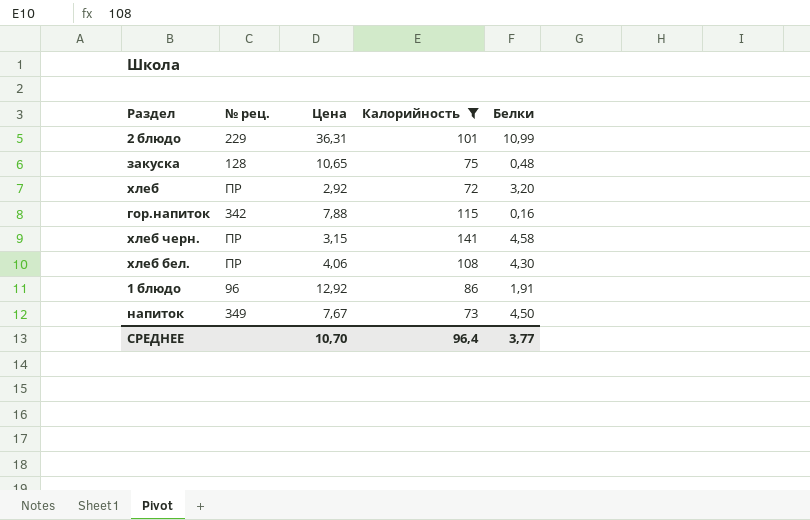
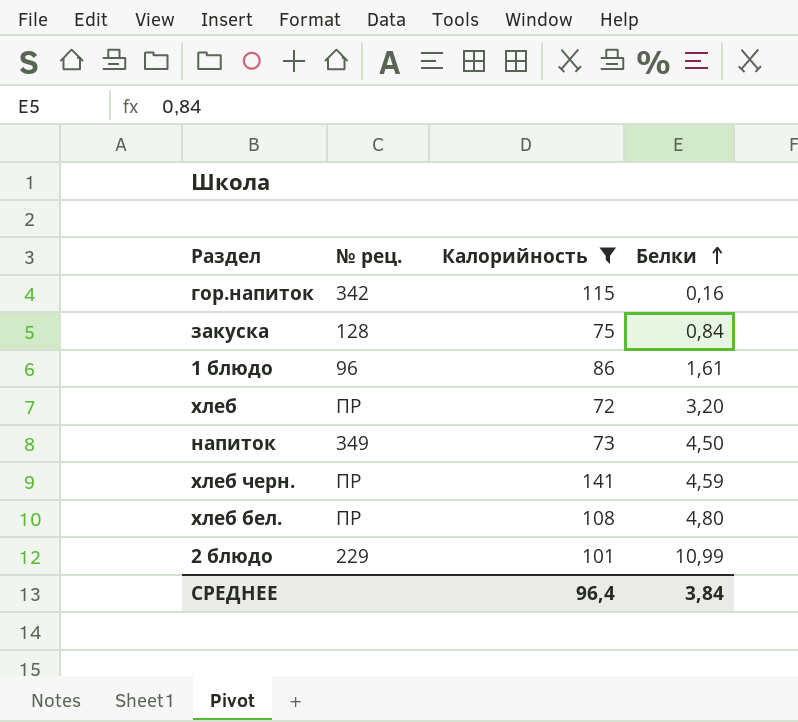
row order: none -> Белки ascending
column Цена | position: 3 -> none
закуска | Белки: 0,48 -> 0,84
1 блюдо | Белки: 1,91 -> 1,61
хлеб черн. | Белки: 4,58 -> 4,59
хлеб бел. | Белки: 4,30 -> 4,80
СРЕДНЕЕ | Белки: 3,77 -> 3,84

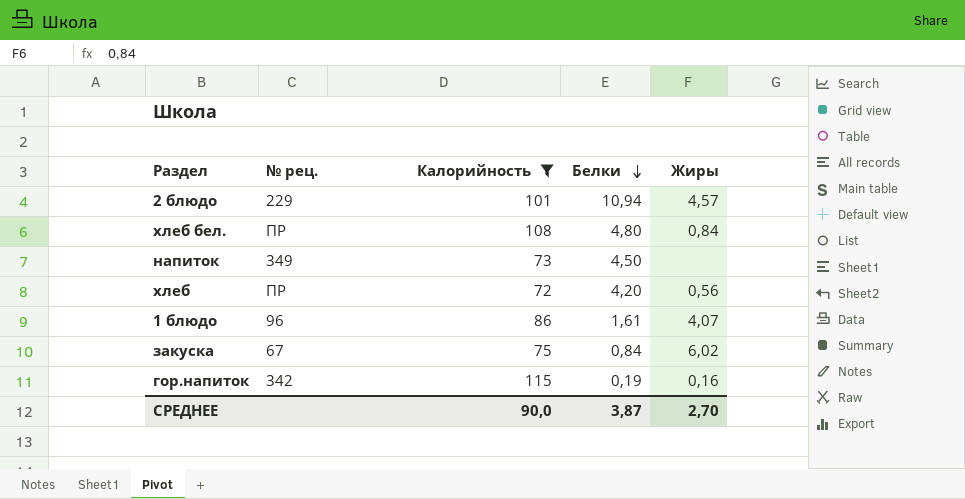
row order: Белки ascending -> Белки descending
column Жиры | position: none -> 5
row хлеб черн.: ПР | 141 | 4,59 -> none
2 блюдо | Белки: 10,99 -> 10,94
хлеб | Белки: 3,20 -> 4,20
закуска | № рец.: 128 -> 67
гор.напиток | Белки: 0,16 -> 0,19
СРЕДНЕЕ | Калорийность: 96,4 -> 90,0
СРЕДНЕЕ | Белки: 3,84 -> 3,87

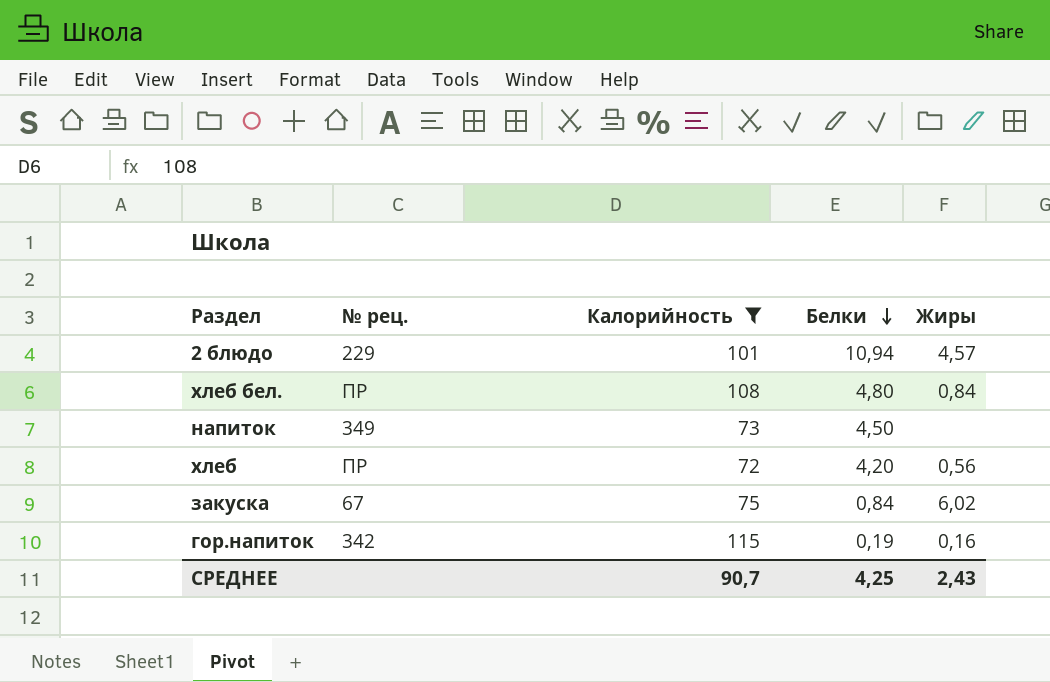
row 1 блюдо: 96 | 86 | 1,61 | 4,07 -> none
СРЕДНЕЕ | Калорийность: 90,0 -> 90,7
СРЕДНЕЕ | Белки: 3,87 -> 4,25
СРЕДНЕЕ | Жиры: 2,70 -> 2,43

